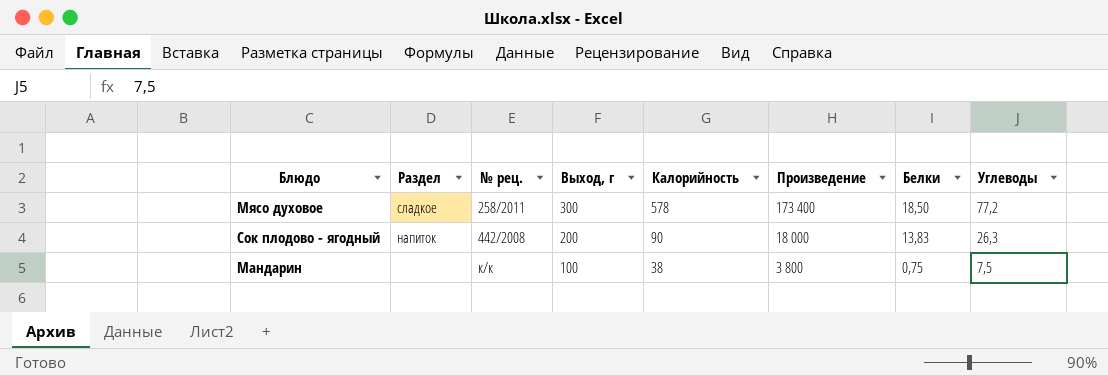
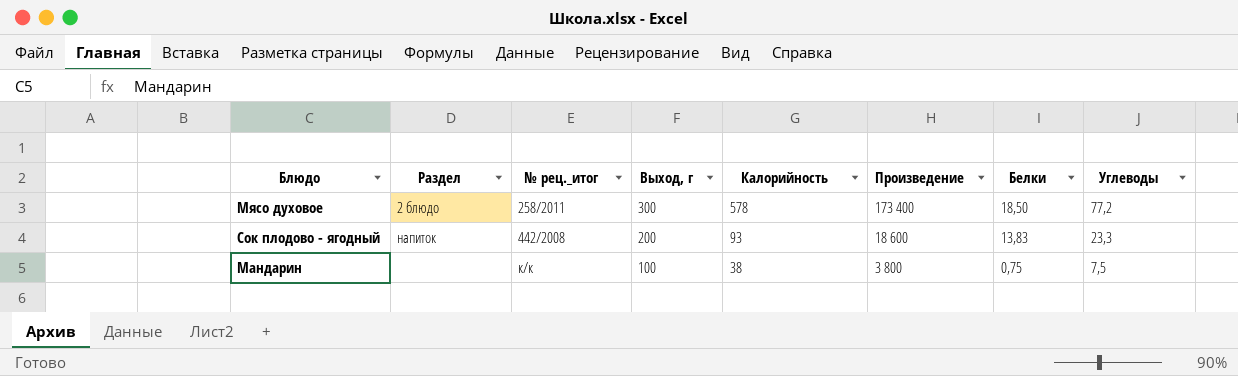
column name: № рец. -> № рец._итог
Мясо духовое | Раздел: сладкое -> 2 блюдо
Сок плодово - ягодный | Калорийность: 90 -> 93
Сок плодово - ягодный | Произведение: 18 000 -> 18 600
Сок плодово - ягодный | Углеводы: 26,3 -> 23,3

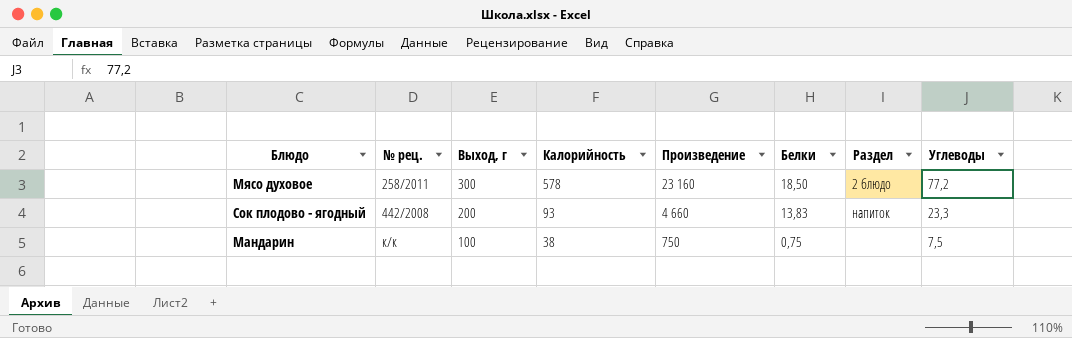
column name: № рец._итог -> № рец.
column Произведение | formula: [Выход, г] * [Калорийность] -> [Выход, г] * [Углеводы]
column Раздел | position: 2 -> 7

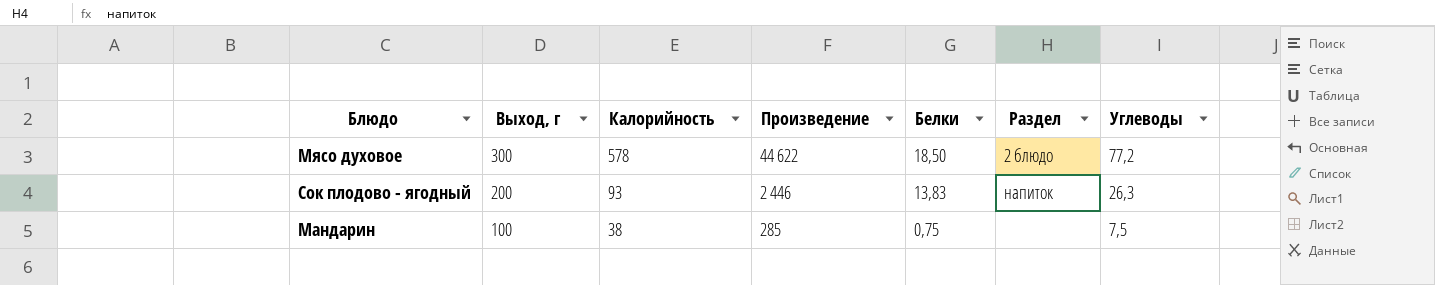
column № рец. | position: 2 -> none
column Произведение | formula: [Выход, г] * [Углеводы] -> [Калорийность] * [Углеводы]
Сок плодово - ягодный | Углеводы: 23,3 -> 26,3

